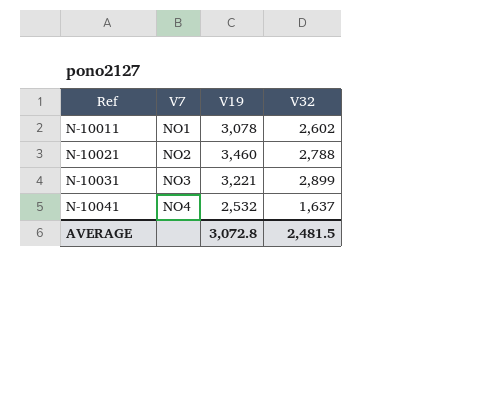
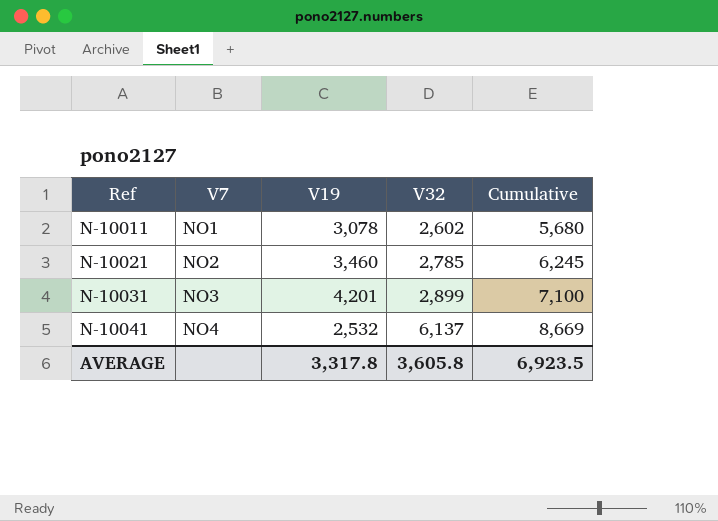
column Cumulative | formula: none -> [V19] + [V32]
N-10021 | V32: 2,788 -> 2,785
N-10031 | V19: 3,221 -> 4,201
N-10041 | V32: 1,637 -> 6,137
AVERAGE | V19: 3,072.8 -> 3,317.8
AVERAGE | V32: 2,481.5 -> 3,605.8

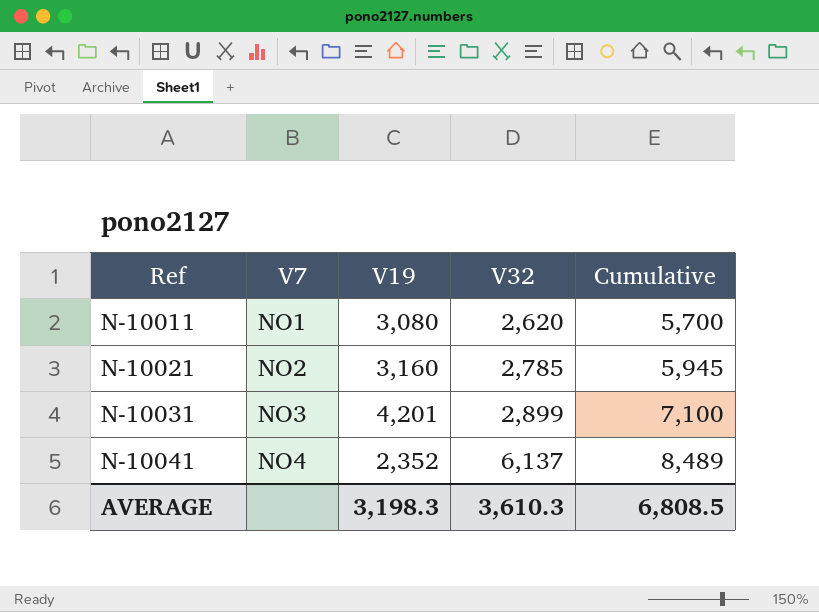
N-10011 | V19: 3,078 -> 3,080
N-10011 | V32: 2,602 -> 2,620
N-10011 | Cumulative: 5,680 -> 5,700
N-10021 | V19: 3,460 -> 3,160
N-10021 | Cumulative: 6,245 -> 5,945
N-10041 | V19: 2,532 -> 2,352
N-10041 | Cumulative: 8,669 -> 8,489
AVERAGE | V19: 3,317.8 -> 3,198.3
AVERAGE | V32: 3,605.8 -> 3,610.3
AVERAGE | Cumulative: 6,923.5 -> 6,808.5

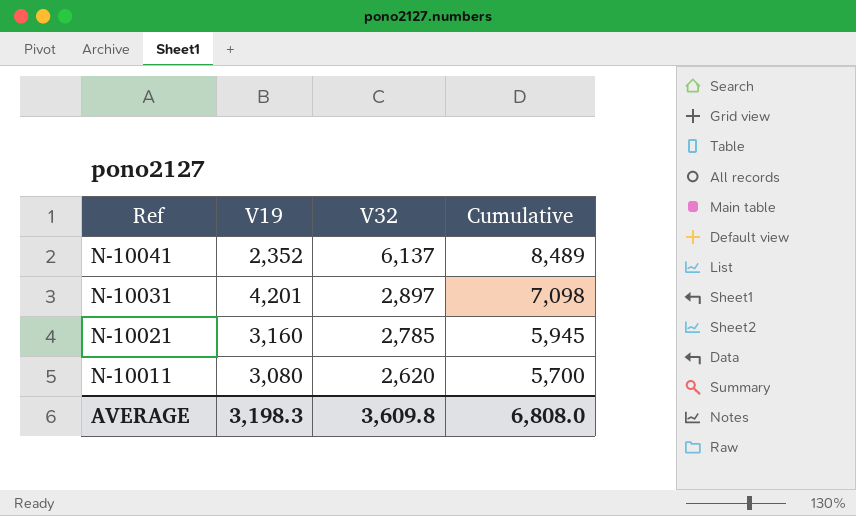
row order: Ref ascending -> Ref descending
column V7 | position: 2 -> none
N-10031 | V32: 2,899 -> 2,897
N-10031 | Cumulative: 7,100 -> 7,098
AVERAGE | V32: 3,610.3 -> 3,609.8
AVERAGE | Cumulative: 6,808.5 -> 6,808.0

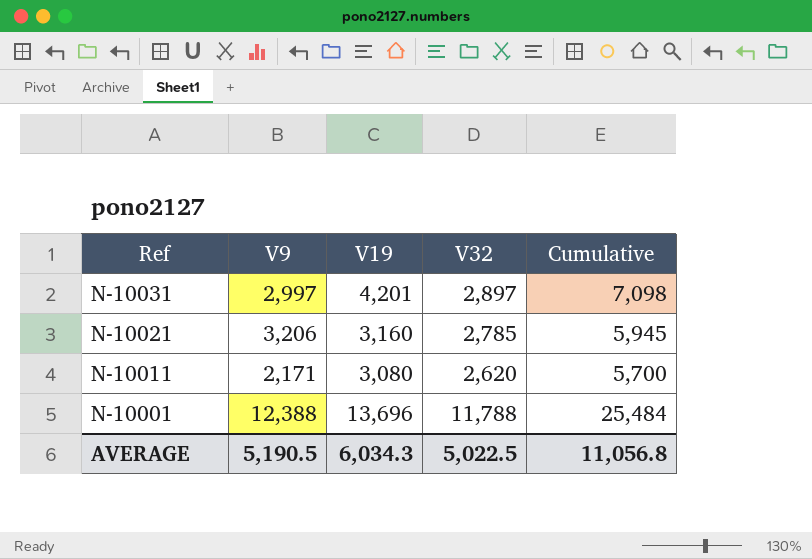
column V9 | position: none -> 2
row N-10041: 2,352 | 6,137 | 8,489 -> none
row N-10001: none -> 12,388 | 13,696 | 11,788 | 25,484
AVERAGE | V19: 3,198.3 -> 6,034.3
AVERAGE | V32: 3,609.8 -> 5,022.5
AVERAGE | Cumulative: 6,808.0 -> 11,056.8

